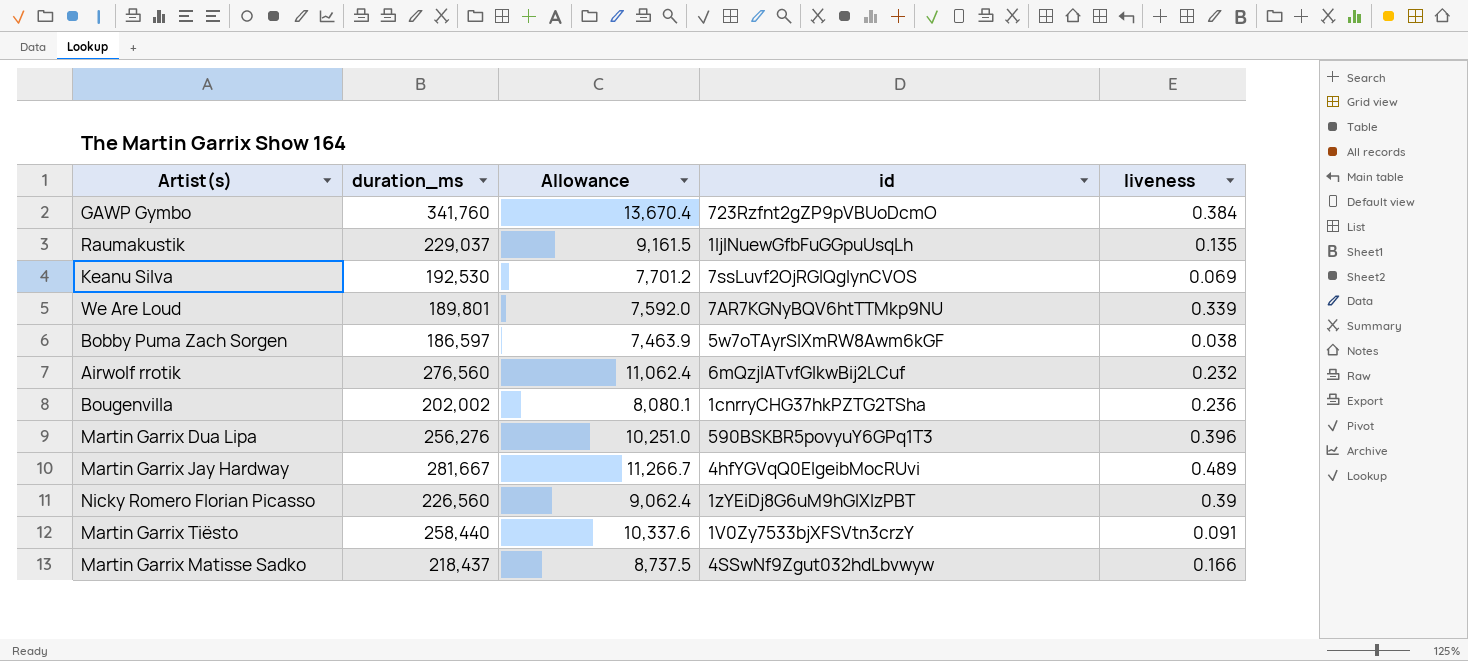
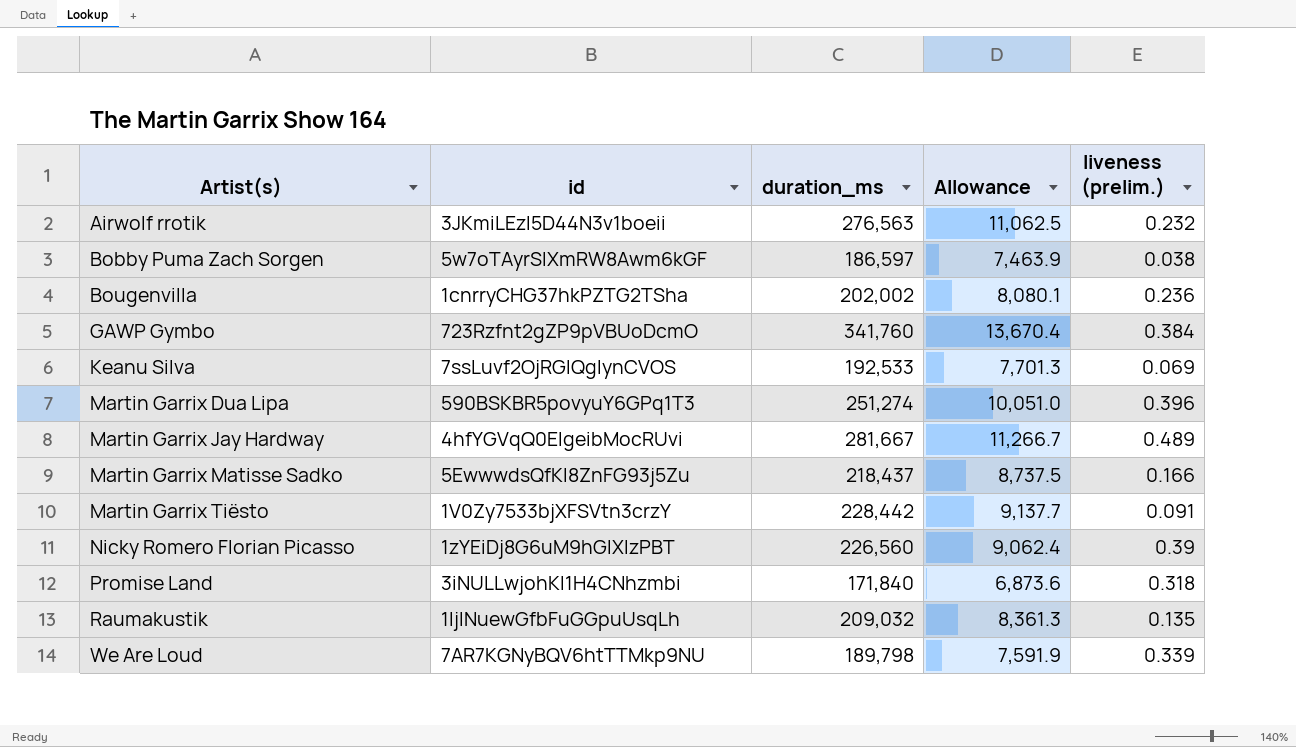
row order: none -> Artist(s) ascending
column id | position: 4 -> 2
column name: liveness -> liveness (prelim.)
Airwolf rrotik | id: 6mQzjlATvfGIkwBij2LCuf -> 3JKmiLEzI5D44N3v1boeii
Airwolf rrotik | duration_ms: 276,560 -> 276,563
Airwolf rrotik | Allowance: 11,062.4 -> 11,062.5
Keanu Silva | duration_ms: 192,530 -> 192,533
Keanu Silva | Allowance: 7,701.2 -> 7,701.3
Martin Garrix Dua Lipa | duration_ms: 256,276 -> 251,274
Martin Garrix Dua Lipa | Allowance: 10,251.0 -> 10,051.0
Martin Garrix Matisse Sadko | id: 4SSwNf9Zgut032hdLbvwyw -> 5EwwwdsQfKI8ZnFG93j5Zu
Martin Garrix Tiësto | duration_ms: 258,440 -> 228,442
Martin Garrix Tiësto | Allowance: 10,337.6 -> 9,137.7
row Promise Land: none -> 3iNULLwjohKI1H4CNhzmbi | 171,840 | 6,873.6 | 0.318
Raumakustik | duration_ms: 229,037 -> 209,032
Raumakustik | Allowance: 9,161.5 -> 8,361.3
We Are Loud | duration_ms: 189,801 -> 189,798
We Are Loud | Allowance: 7,592.0 -> 7,591.9

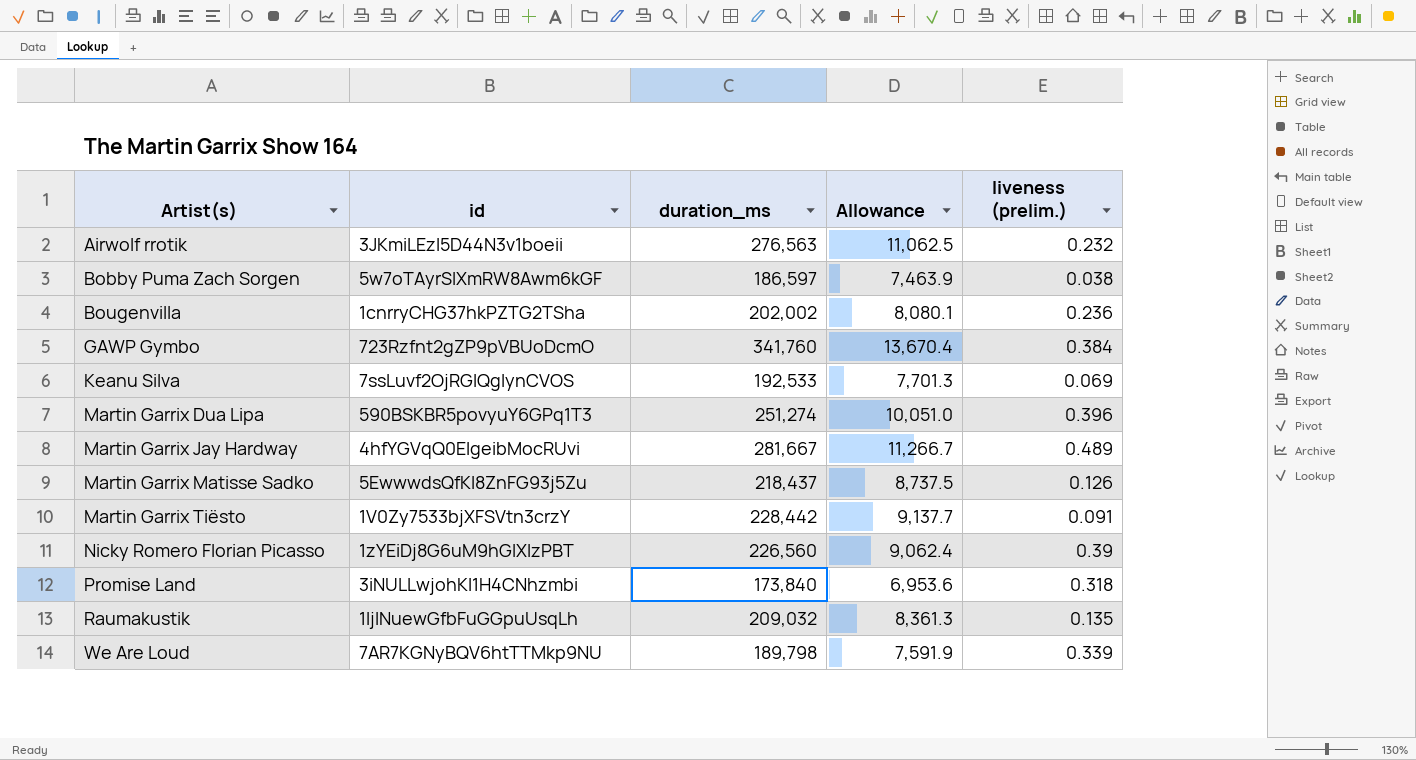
Martin Garrix Matisse Sadko | liveness (prelim.): 0.166 -> 0.126
Promise Land | duration_ms: 171,840 -> 173,840
Promise Land | Allowance: 6,873.6 -> 6,953.6

